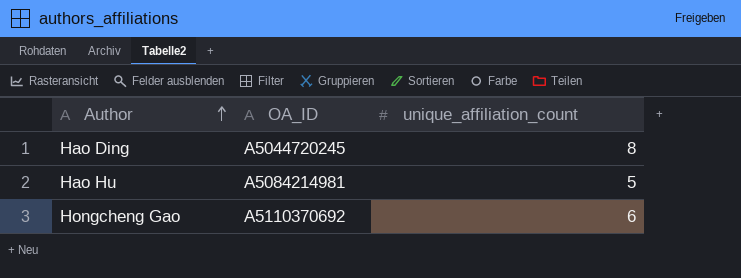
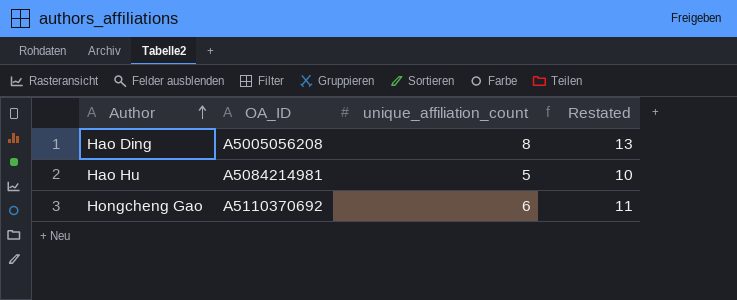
column Restated | formula: none -> [unique_affiliation_count] + 5
Hao Ding | OA_ID: A5044720245 -> A5005056208

